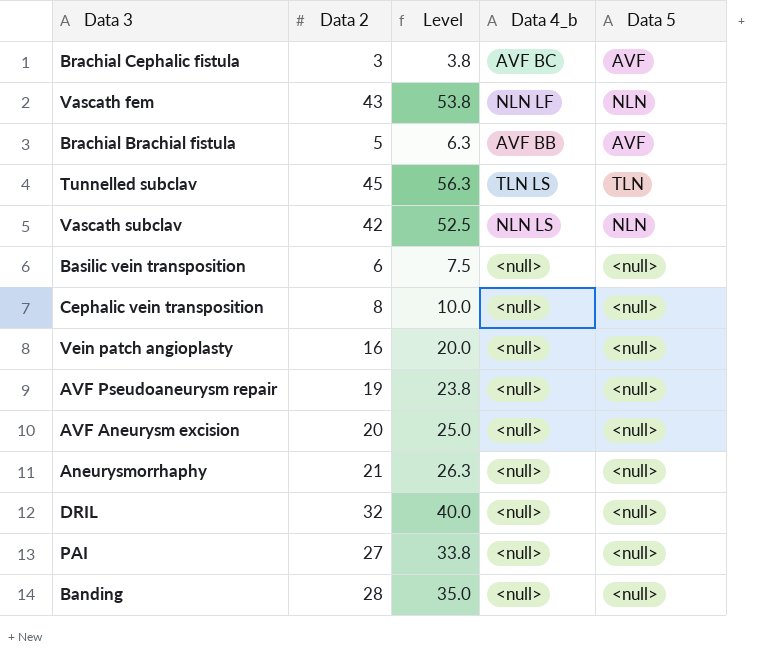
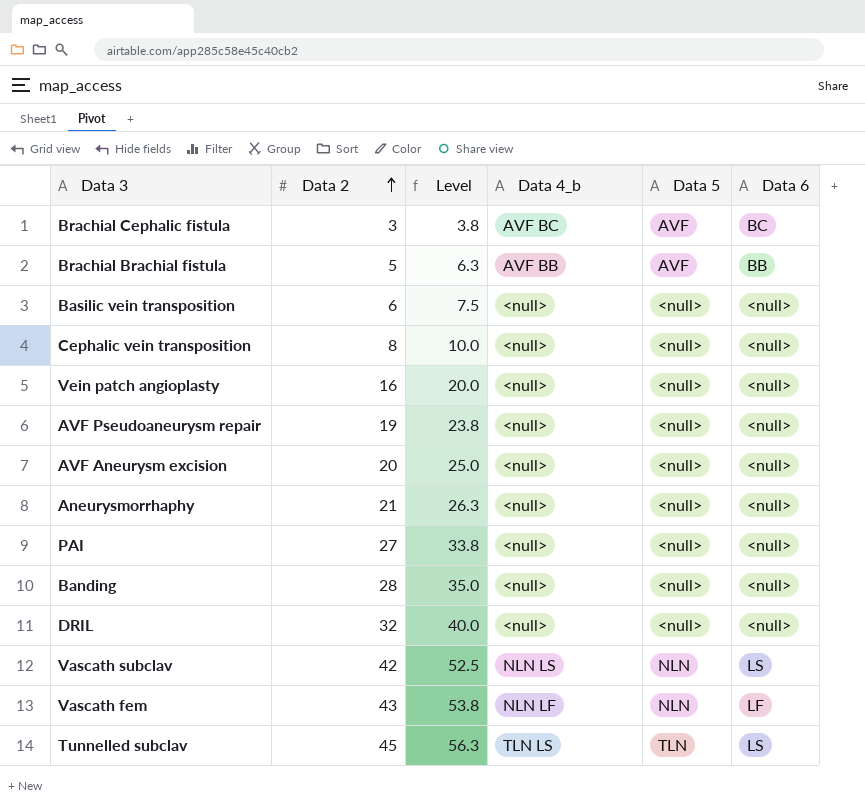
row order: none -> Data 2 ascending
column Data 6 | position: none -> 6

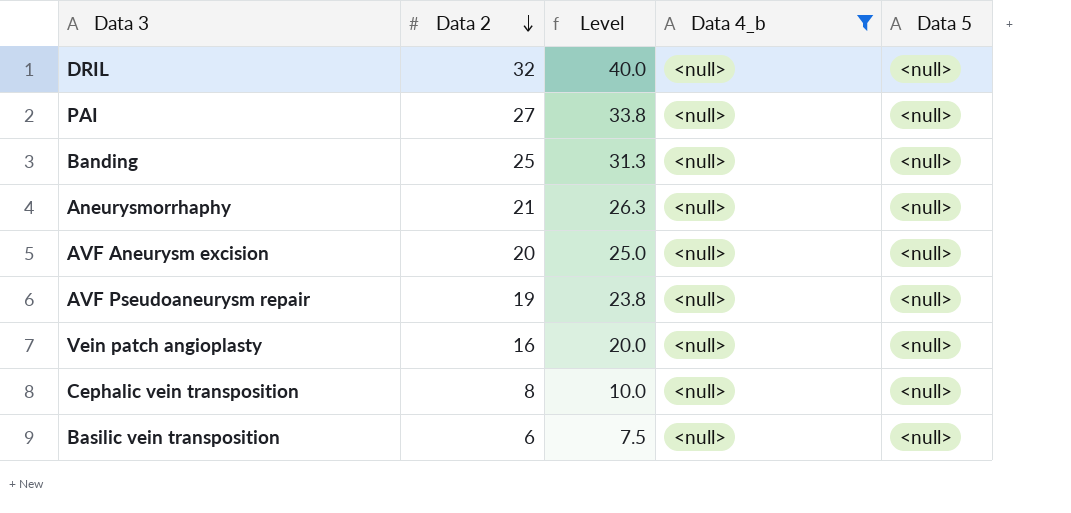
filter: none -> Data 4_b = <null>
row order: Data 2 ascending -> Data 2 descending
column Data 6 | position: 6 -> none
Banding | Data 2: 28 -> 25
Banding | Level: 35.0 -> 31.3

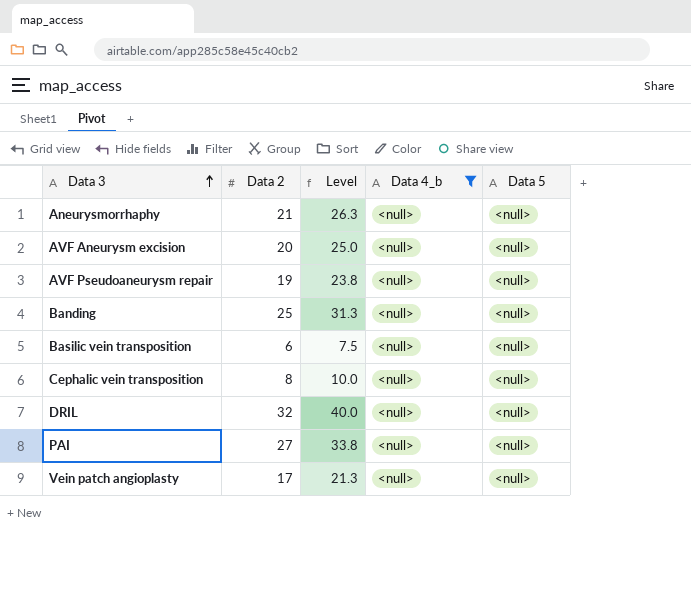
row order: Data 2 descending -> Data 3 ascending
Vein patch angioplasty | Data 2: 16 -> 17
Vein patch angioplasty | Level: 20.0 -> 21.3

